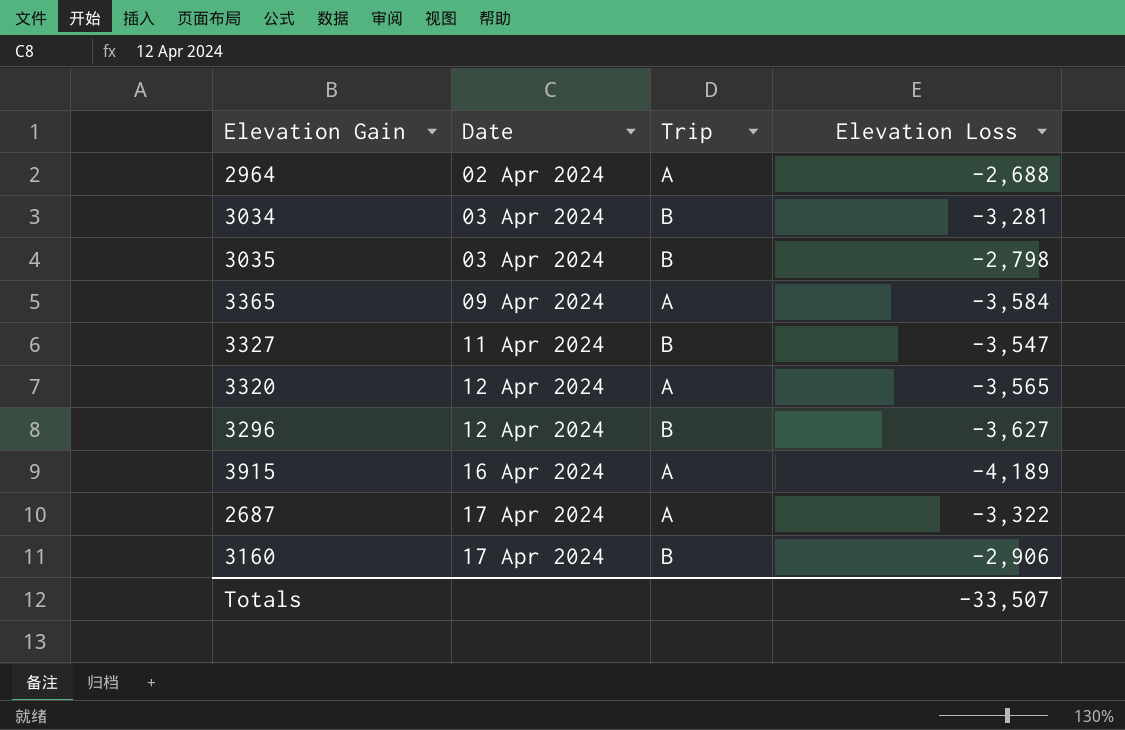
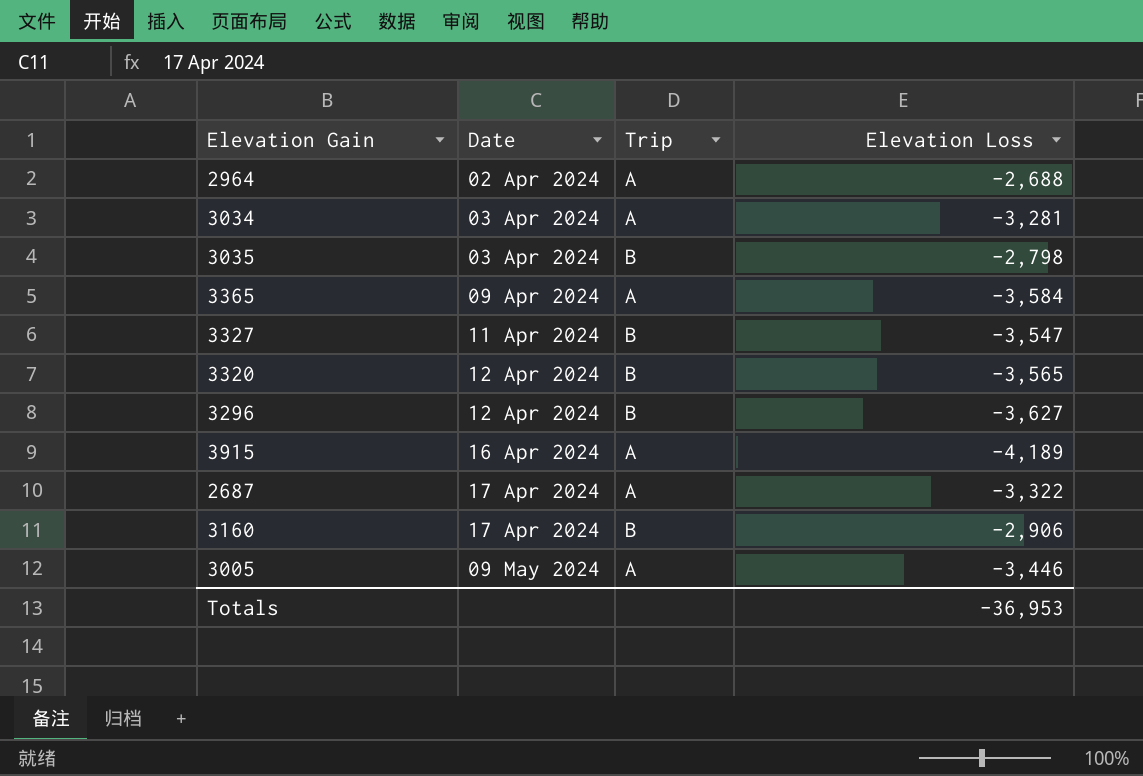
3034 | Trip: B -> A
3320 | Trip: A -> B
row 3005: none -> 09 May 2024 | A | -3,446
Totals | Elevation Loss: -33,507 -> -36,953

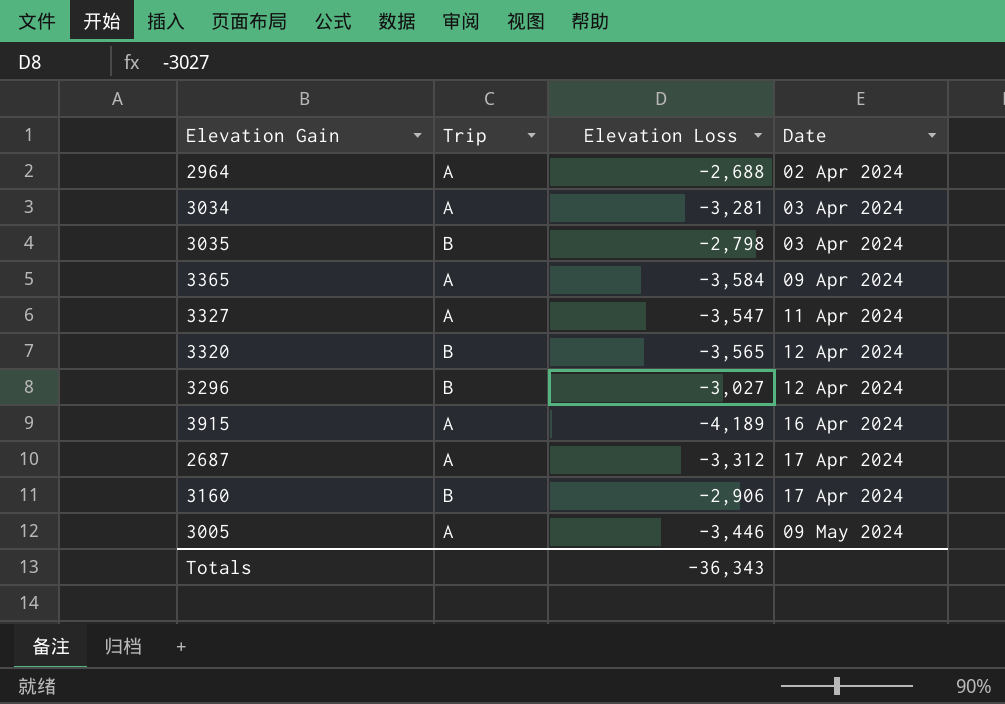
column Date | position: 2 -> 4
3327 | Trip: B -> A
3296 | Elevation Loss: -3,627 -> -3,027
2687 | Elevation Loss: -3,322 -> -3,312
Totals | Elevation Loss: -36,953 -> -36,343

